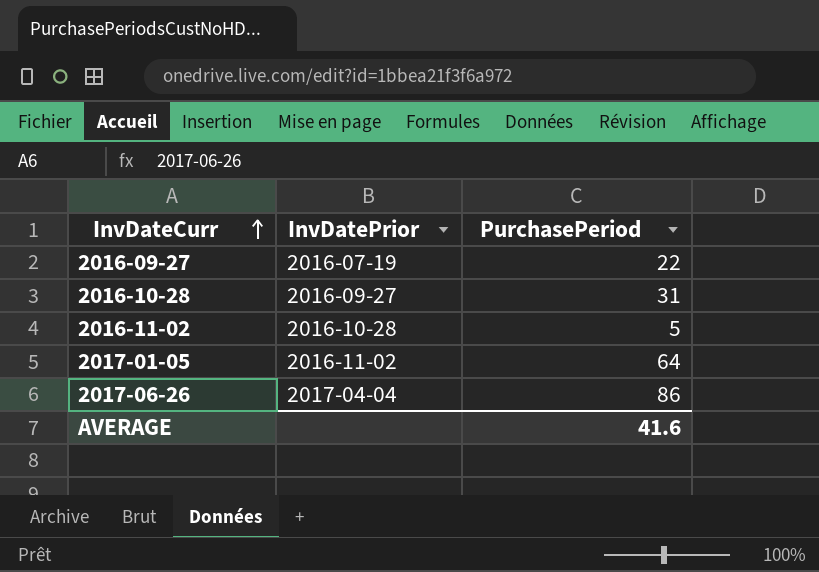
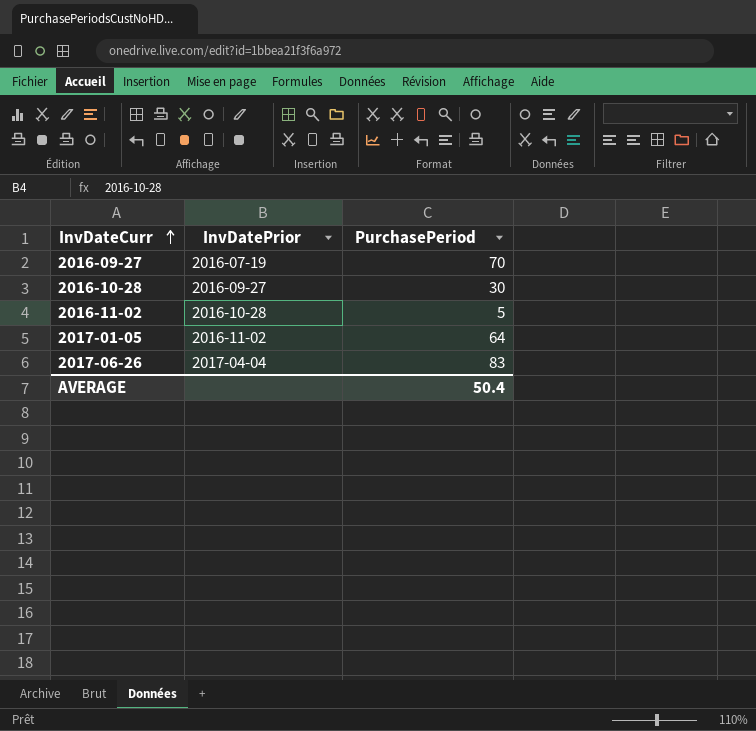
2016-09-27 | PurchasePeriod: 22 -> 70
2016-10-28 | PurchasePeriod: 31 -> 30
2017-06-26 | PurchasePeriod: 86 -> 83
AVERAGE | PurchasePeriod: 41.6 -> 50.4

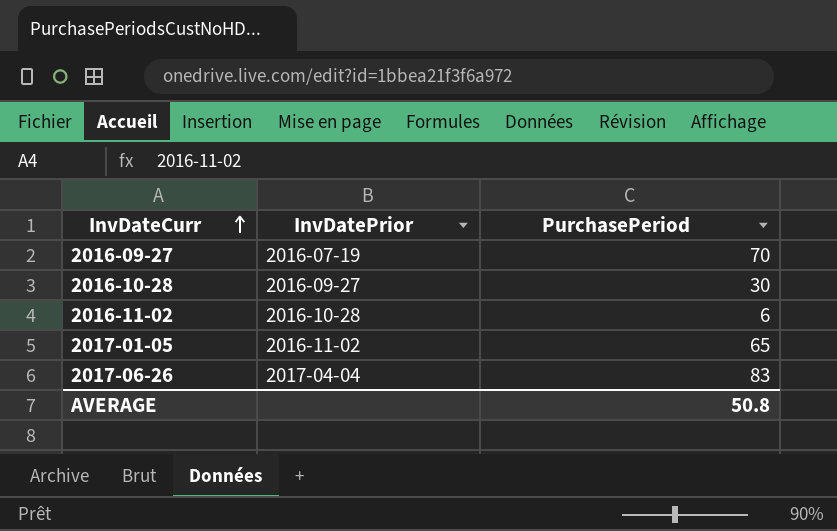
2016-11-02 | PurchasePeriod: 5 -> 6
2017-01-05 | PurchasePeriod: 64 -> 65
AVERAGE | PurchasePeriod: 50.4 -> 50.8

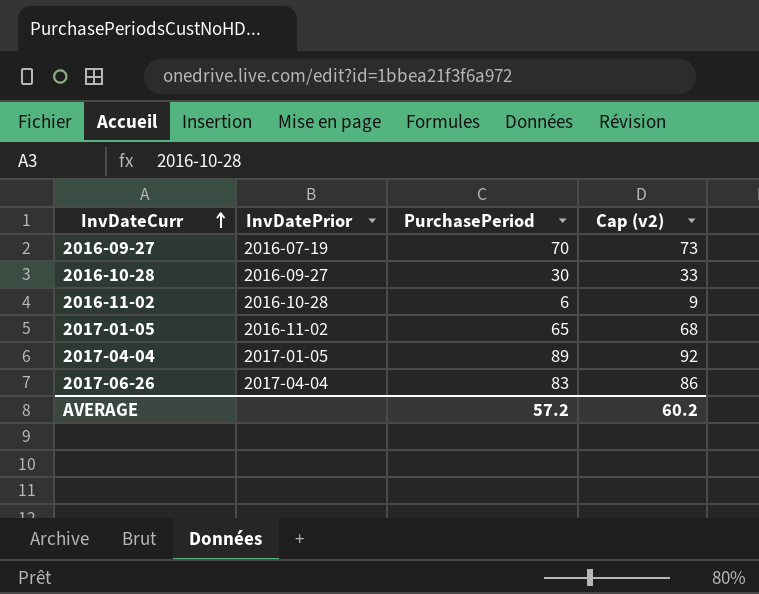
column Cap (v2) | formula: none -> [PurchasePeriod] + 3
row 2017-04-04: none -> 2017-01-05 | 89 | 92
AVERAGE | PurchasePeriod: 50.8 -> 57.2

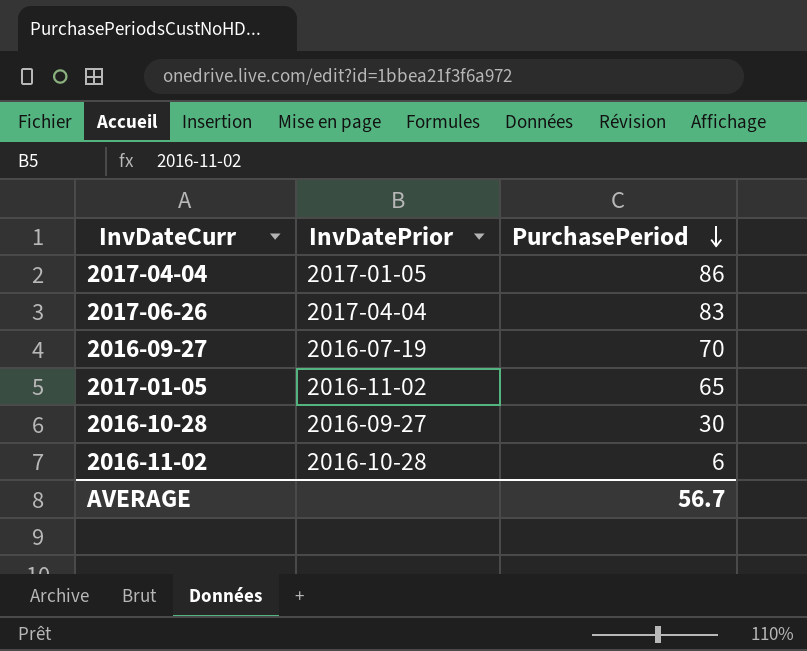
row order: InvDateCurr ascending -> PurchasePeriod descending
column Cap (v2) | formula: [PurchasePeriod] + 3 -> none
2017-04-04 | PurchasePeriod: 89 -> 86
AVERAGE | PurchasePeriod: 57.2 -> 56.7

